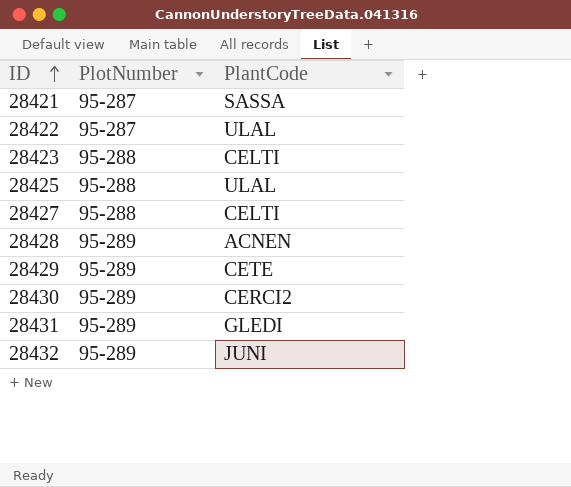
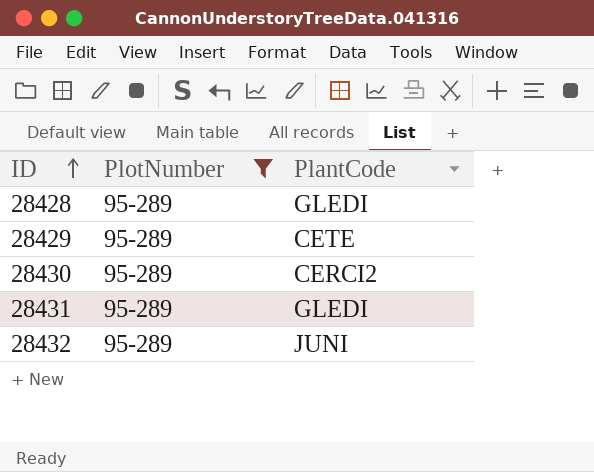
filter: none -> PlotNumber = 95-289
28428 | PlantCode: ACNEN -> GLEDI

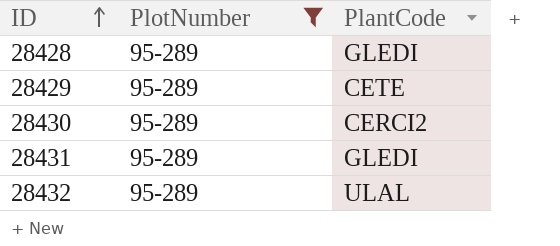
28432 | PlantCode: JUNI -> ULAL

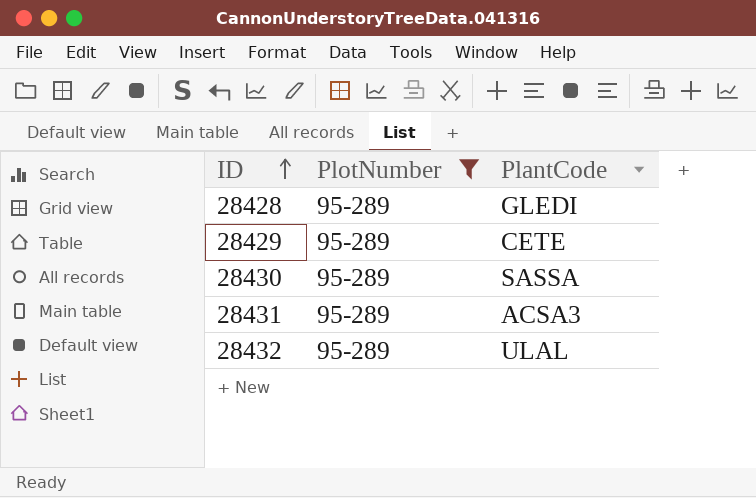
28430 | PlantCode: CERCI2 -> SASSA
28431 | PlantCode: GLEDI -> ACSA3

